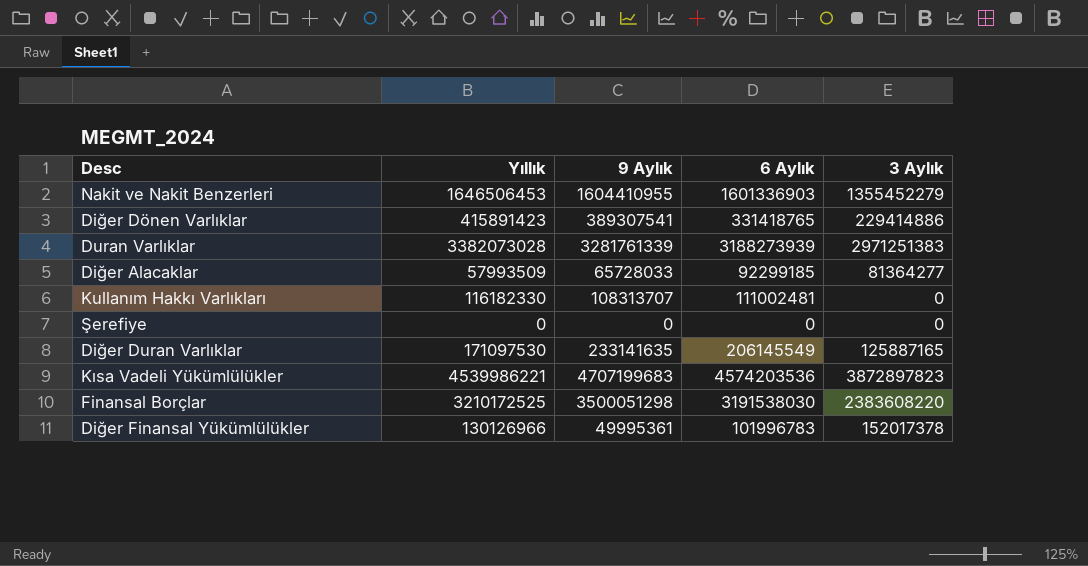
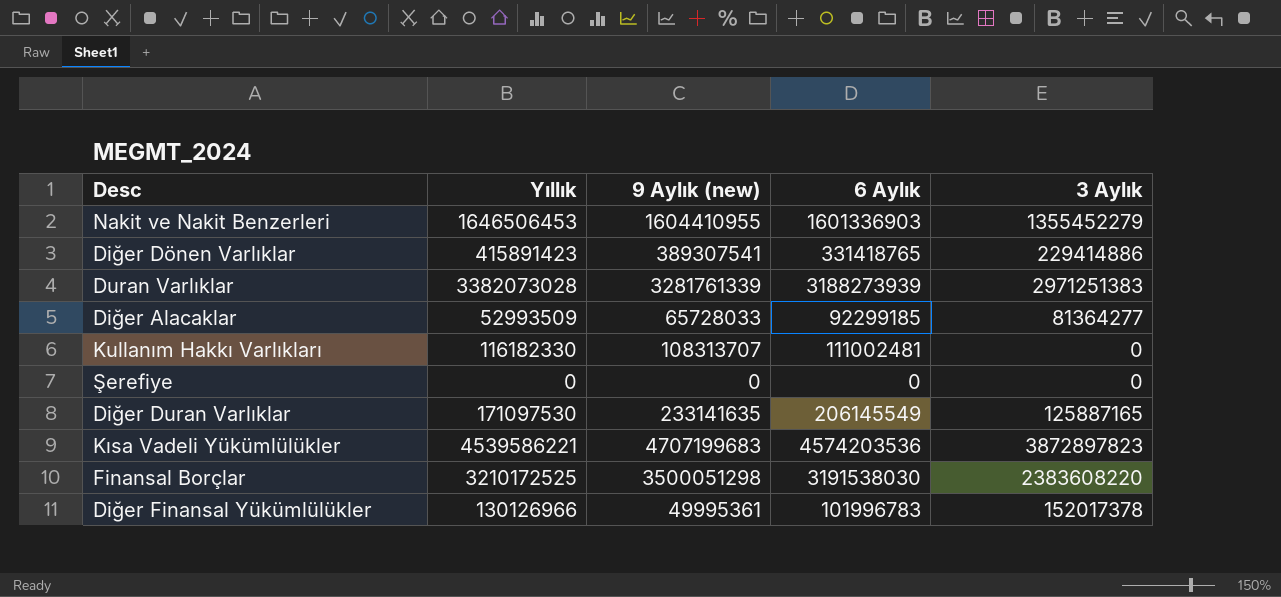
column name: 9 Aylık -> 9 Aylık (new)
Diğer Alacaklar | Yıllık: 57993509 -> 52993509
Kısa Vadeli Yükümlülükler | Yıllık: 4539986221 -> 4539586221

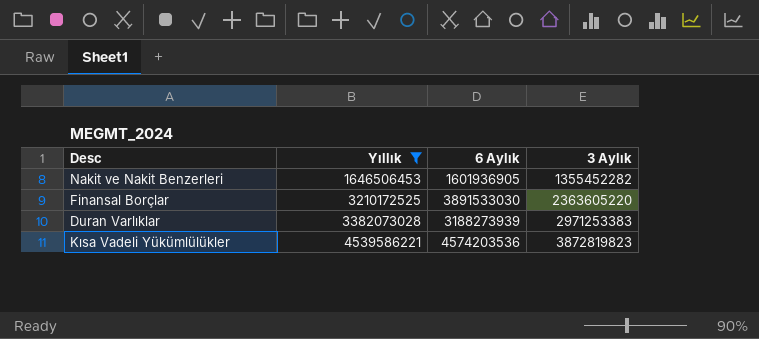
filter: none -> Yıllık >= 1646506453
row order: none -> Yıllık ascending
column 9 Aylık (new) | position: 3 -> none
Nakit ve Nakit Benzerleri | 6 Aylık: 1601336903 -> 1601936905
Nakit ve Nakit Benzerleri | 3 Aylık: 1355452279 -> 1355452282
Finansal Borçlar | 6 Aylık: 3191538030 -> 3891533030
Finansal Borçlar | 3 Aylık: 2383608220 -> 2363605220
Duran Varlıklar | 3 Aylık: 2971251383 -> 2971253383
Kısa Vadeli Yükümlülükler | 3 Aylık: 3872897823 -> 3872819823

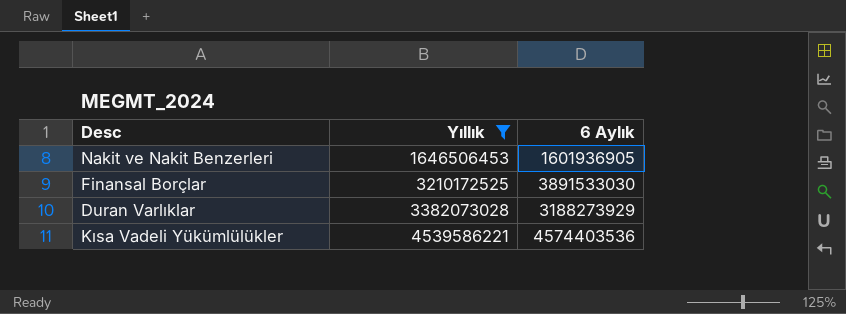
column 3 Aylık | position: 4 -> none
Duran Varlıklar | 6 Aylık: 3188273939 -> 3188273929
Kısa Vadeli Yükümlülükler | 6 Aylık: 4574203536 -> 4574403536

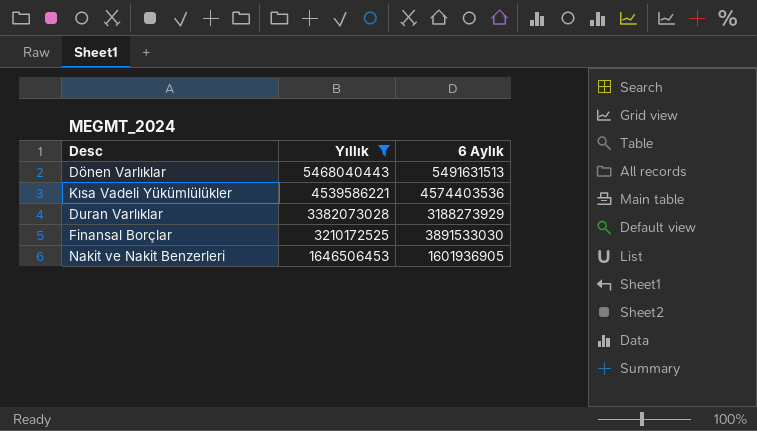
row order: Yıllık ascending -> Yıllık descending
row Dönen Varlıklar: none -> 5468040443 | 5491631513

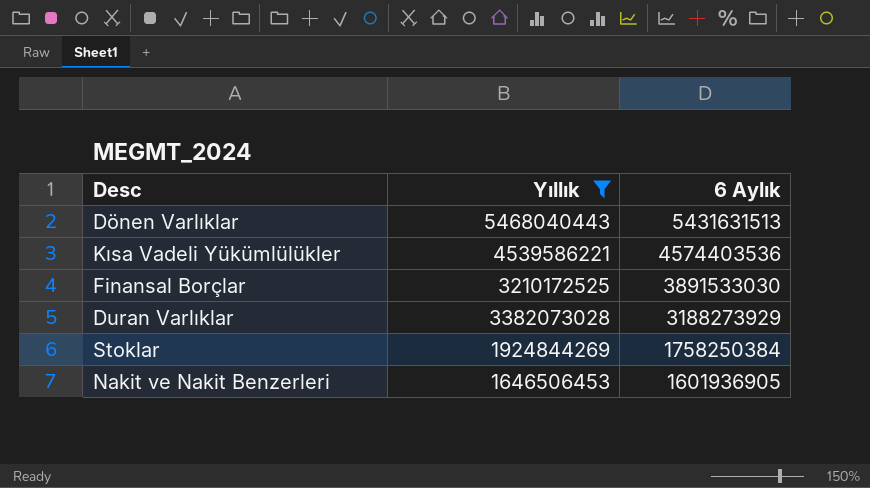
row order: Yıllık descending -> 6 Aylık descending
Dönen Varlıklar | 6 Aylık: 5491631513 -> 5431631513
row Stoklar: none -> 1924844269 | 1758250384

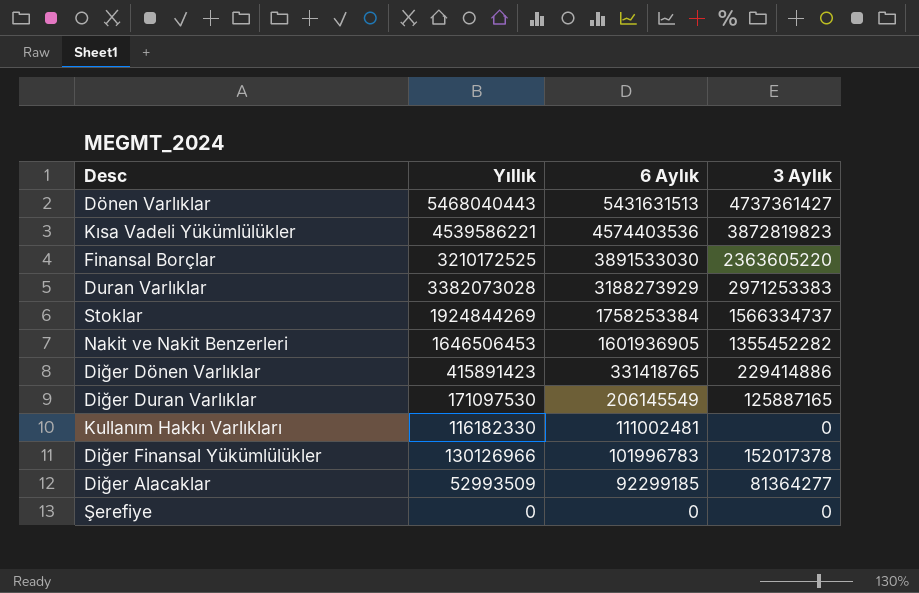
filter: Yıllık >= 1646506453 -> none
column 3 Aylık | position: none -> 4
Stoklar | 6 Aylık: 1758250384 -> 1758253384

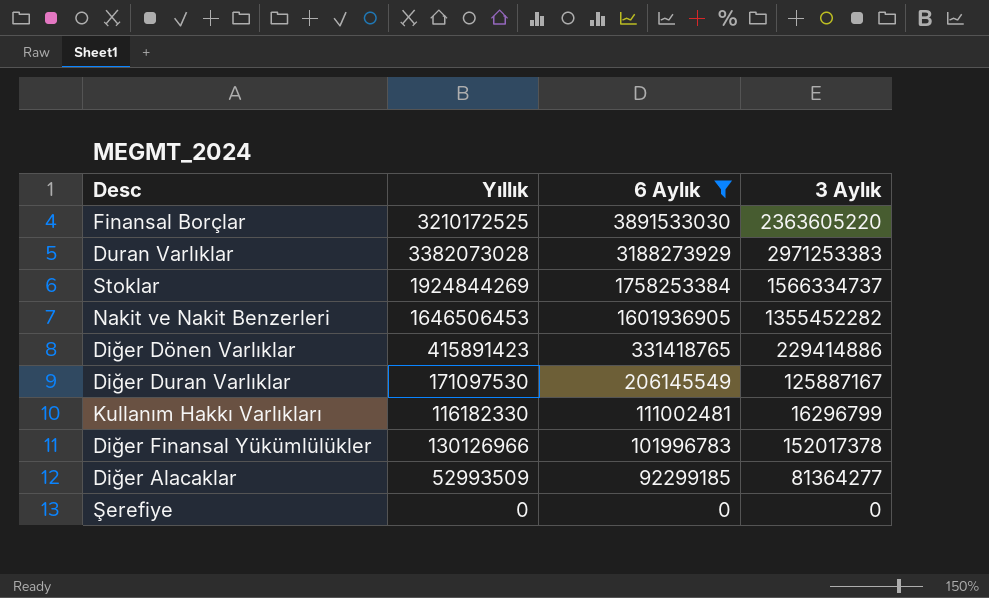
filter: none -> 6 Aylık <= 3891533030
Diğer Duran Varlıklar | 3 Aylık: 125887165 -> 125887167
Kullanım Hakkı Varlıkları | 3 Aylık: 0 -> 16296799

